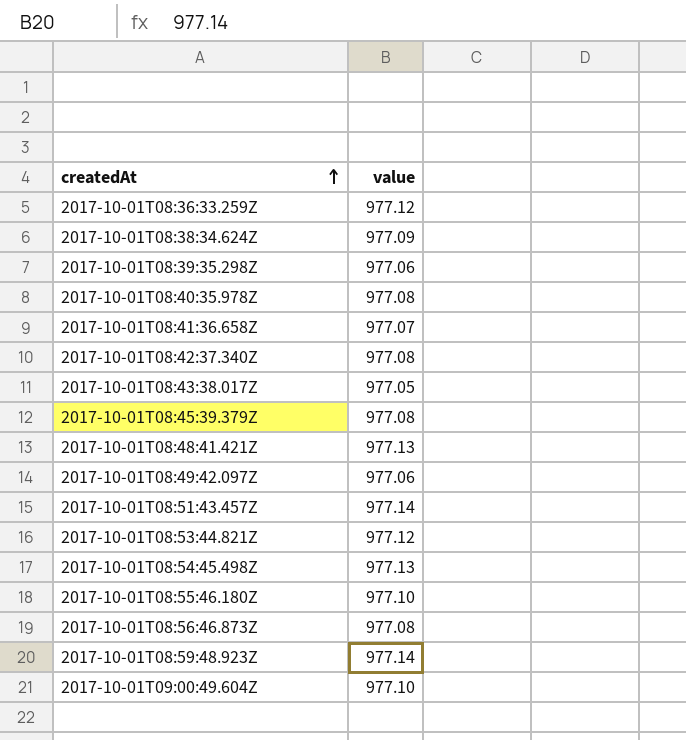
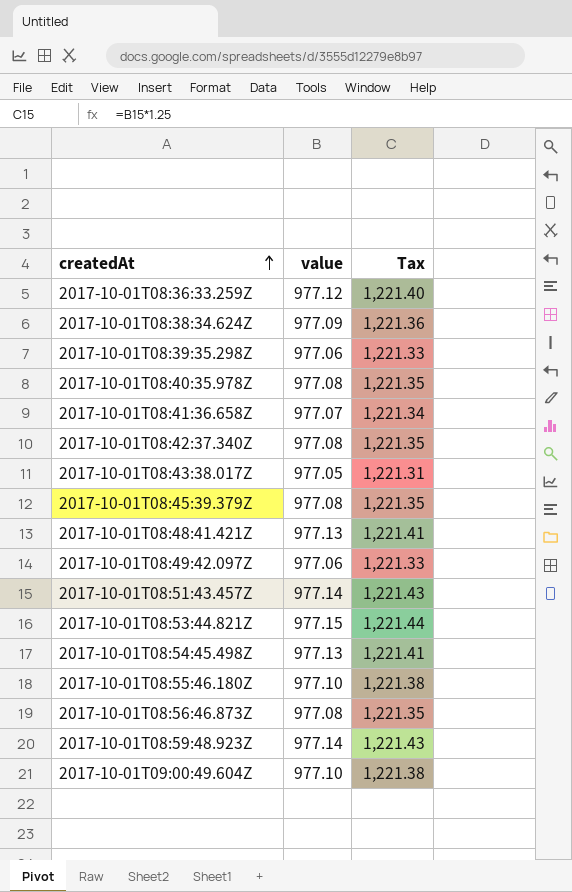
column Tax | formula: none -> [value] * 1.25
2017-10-01T08:53:44.821Z | value: 977.12 -> 977.15

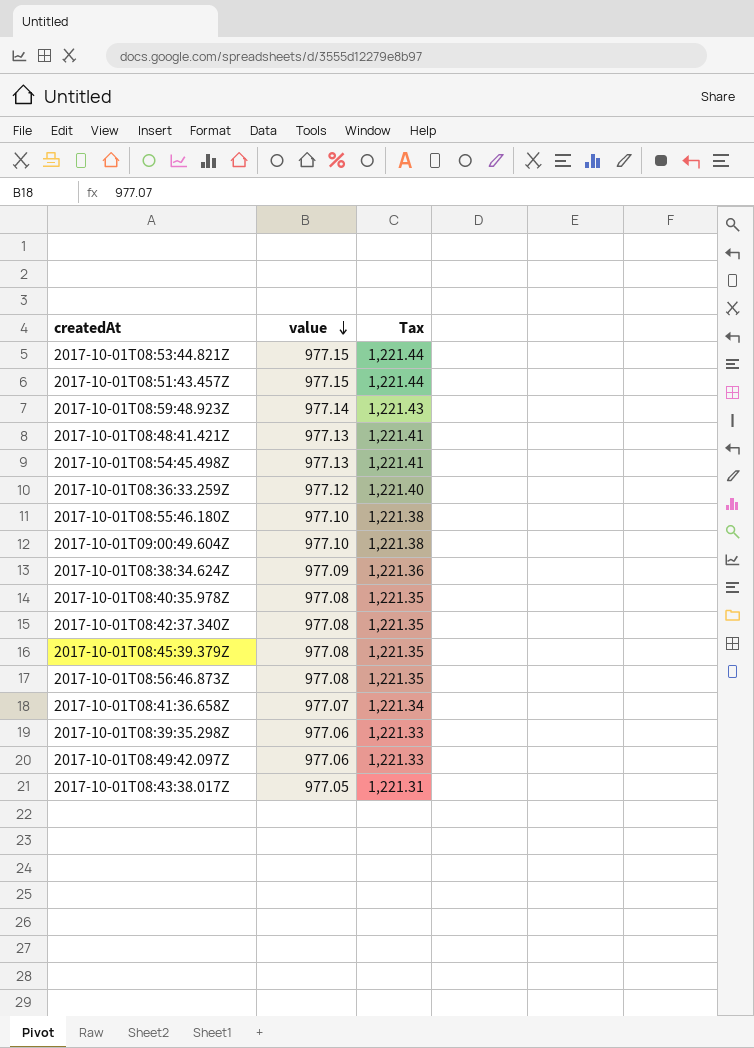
row order: createdAt ascending -> value descending
2017-10-01T08:51:43.457Z | value: 977.14 -> 977.15
2017-10-01T08:51:43.457Z | Tax: 1,221.43 -> 1,221.44

